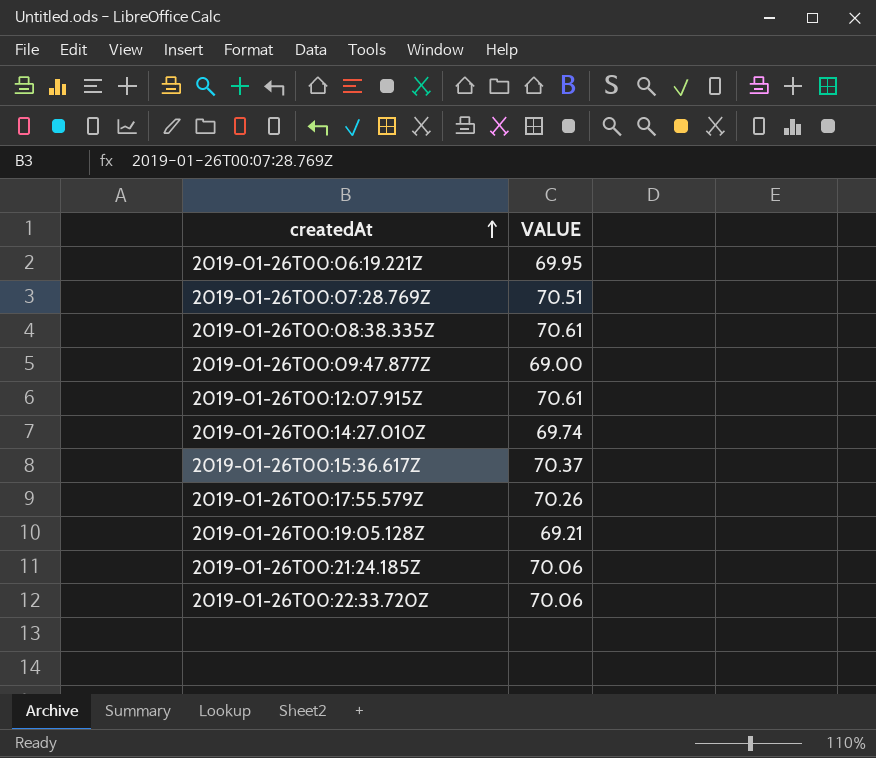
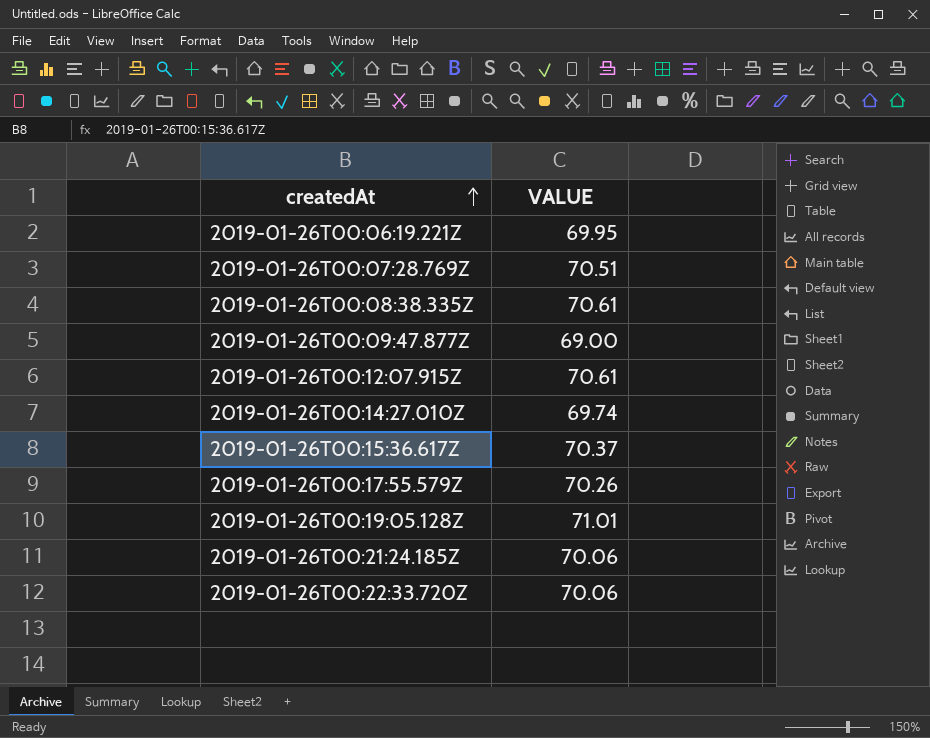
2019-01-26T00:19:05.128Z | VALUE: 69.21 -> 71.01

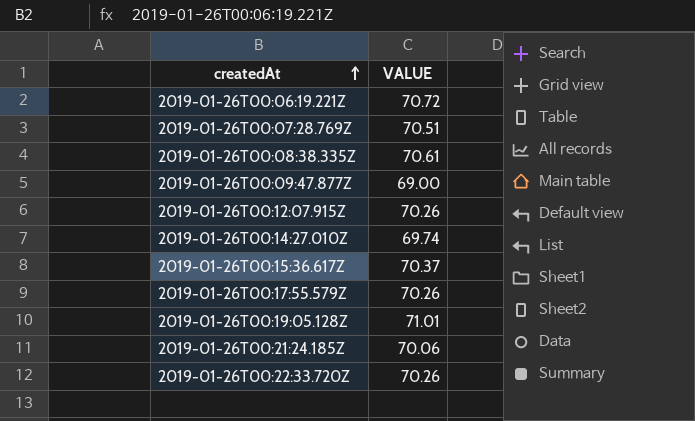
2019-01-26T00:06:19.221Z | VALUE: 69.95 -> 70.72
2019-01-26T00:12:07.915Z | VALUE: 70.61 -> 70.26
2019-01-26T00:22:33.720Z | VALUE: 70.06 -> 70.26

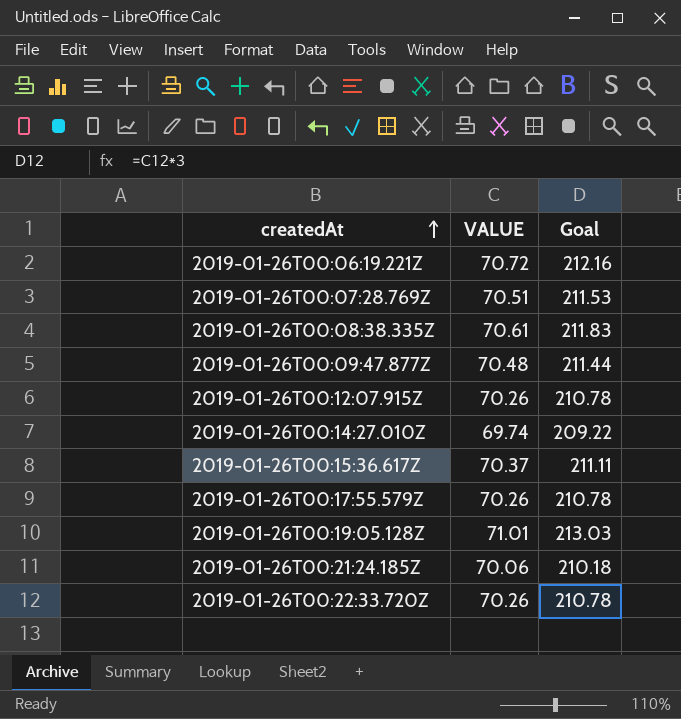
column Goal | formula: none -> [VALUE] * 3
2019-01-26T00:09:47.877Z | VALUE: 69.00 -> 70.48

